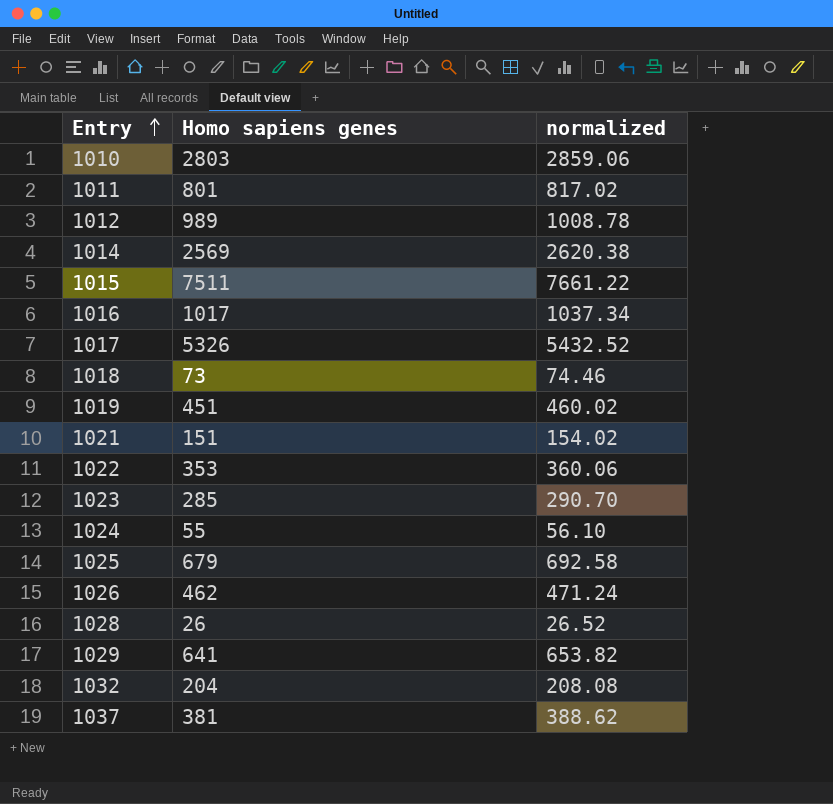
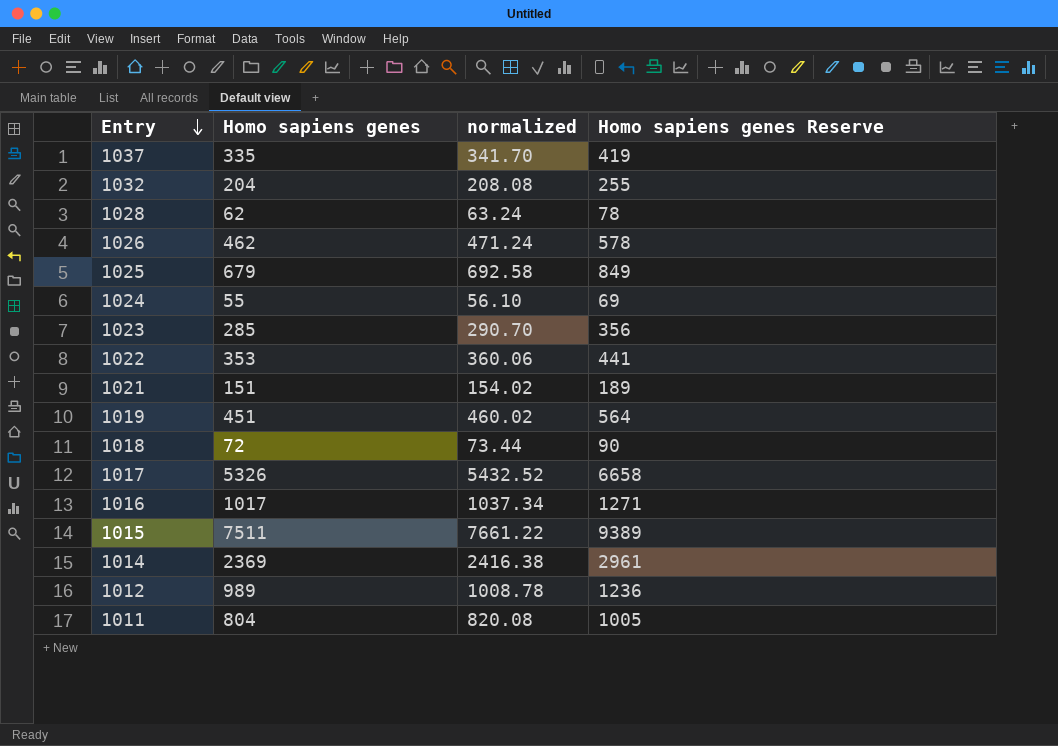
row order: Entry ascending -> Entry descending
column Homo sapiens genes Reserve | formula: none -> [Homo sapiens genes] * 1.25
row 1010: 2803 | 2859.06 -> none
row 1029: 641 | 653.82 -> none
1037 | Homo sapiens genes: 381 -> 335
1037 | normalized: 388.62 -> 341.70
1028 | Homo sapiens genes: 26 -> 62
1028 | normalized: 26.52 -> 63.24
1018 | Homo sapiens genes: 73 -> 72
1018 | normalized: 74.46 -> 73.44
1014 | Homo sapiens genes: 2569 -> 2369
1014 | normalized: 2620.38 -> 2416.38
1011 | Homo sapiens genes: 801 -> 804
1011 | normalized: 817.02 -> 820.08

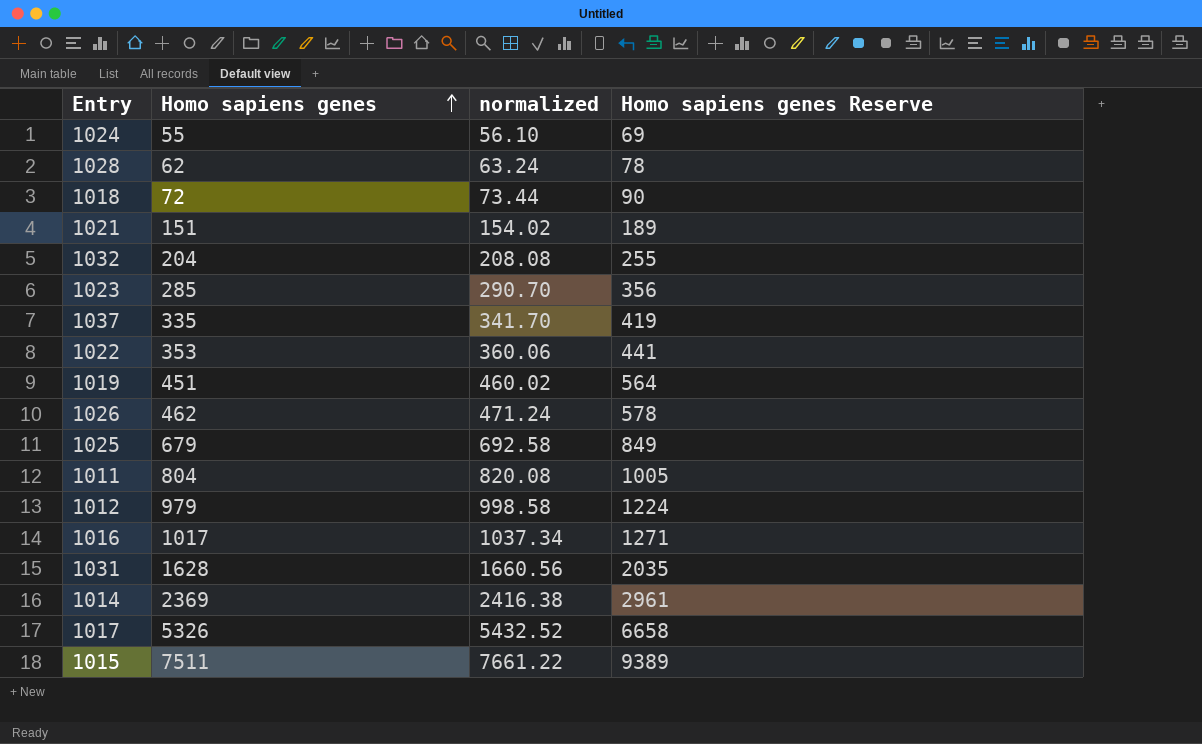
row order: Entry descending -> Homo sapiens genes ascending
1012 | Homo sapiens genes: 989 -> 979
1012 | normalized: 1008.78 -> 998.58
1012 | Homo sapiens genes Reserve: 1236 -> 1224
row 1031: none -> 1628 | 1660.56 | 2035

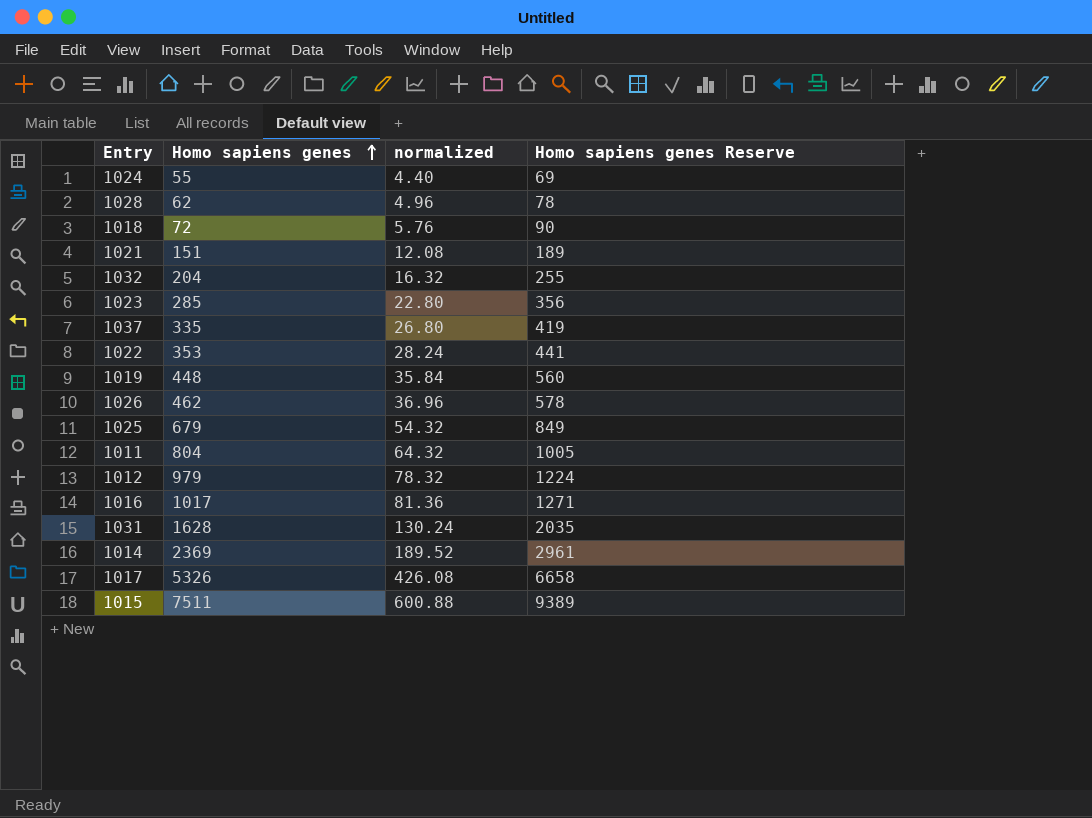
column normalized | formula: [Homo sapiens genes] * 1.02 -> [Homo sapiens genes] * 0.08
1019 | Homo sapiens genes: 451 -> 448
1019 | Homo sapiens genes Reserve: 564 -> 560

